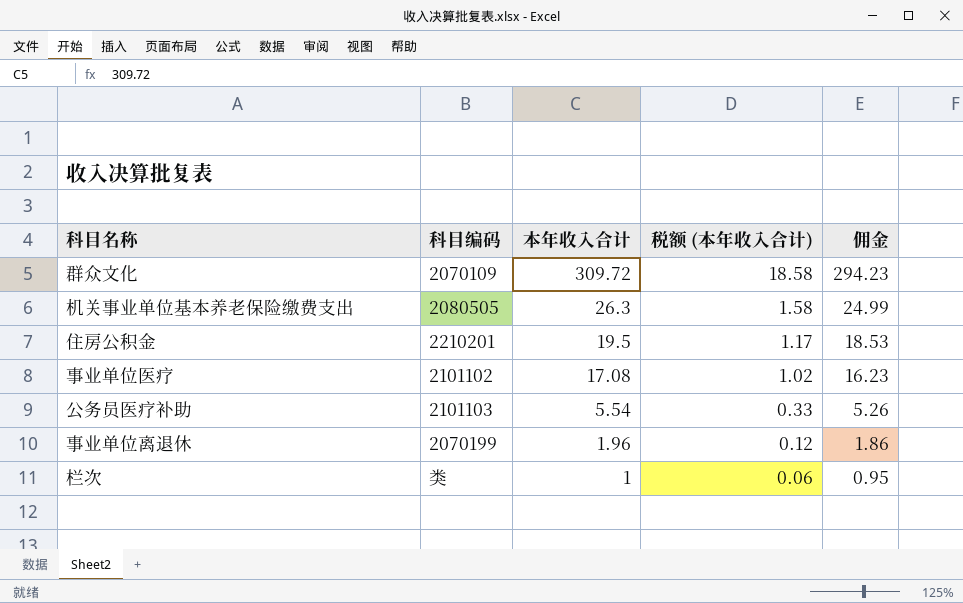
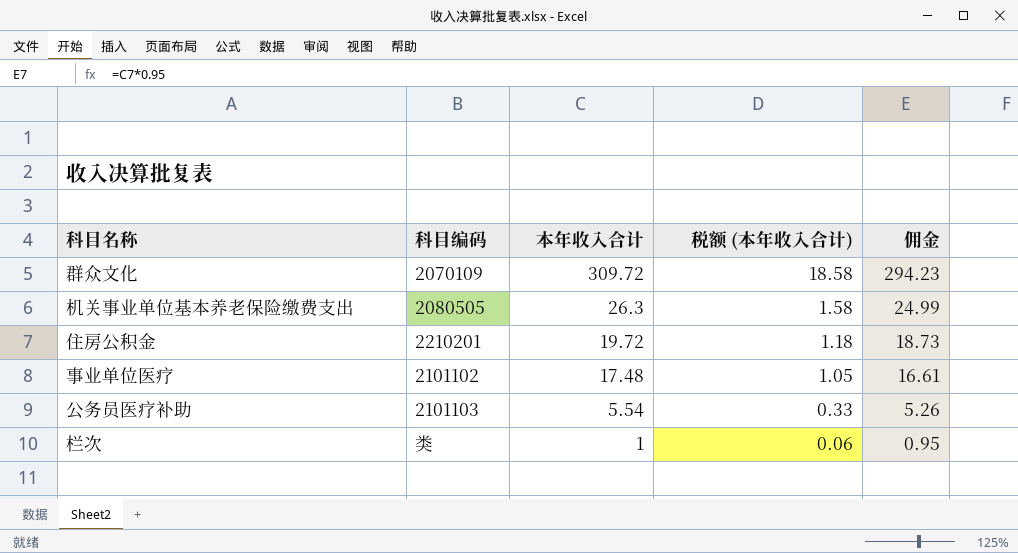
row 事业单位离退休: 2070199 | 1.96 | 0.12 | 1.86 -> none
住房公积金 | 本年收入合计: 19.5 -> 19.72
住房公积金 | 税额 (本年收入合计): 1.17 -> 1.18
住房公积金 | 佣金: 18.53 -> 18.73
事业单位医疗 | 本年收入合计: 17.08 -> 17.48
事业单位医疗 | 税额 (本年收入合计): 1.02 -> 1.05
事业单位医疗 | 佣金: 16.23 -> 16.61

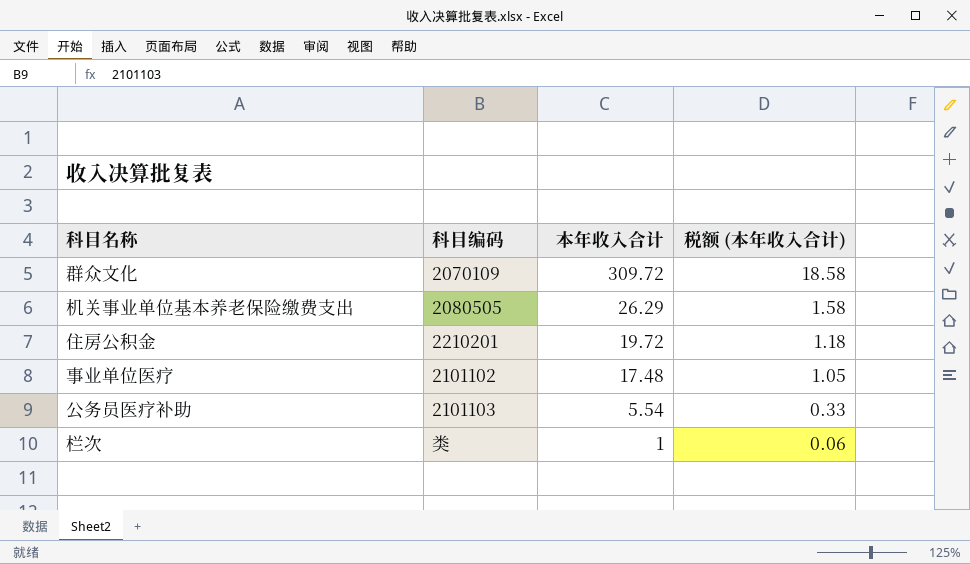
column 佣金 | formula: [本年收入合计] * 0.95 -> none
机关事业单位基本养老保险缴费支出 | 本年收入合计: 26.3 -> 26.29

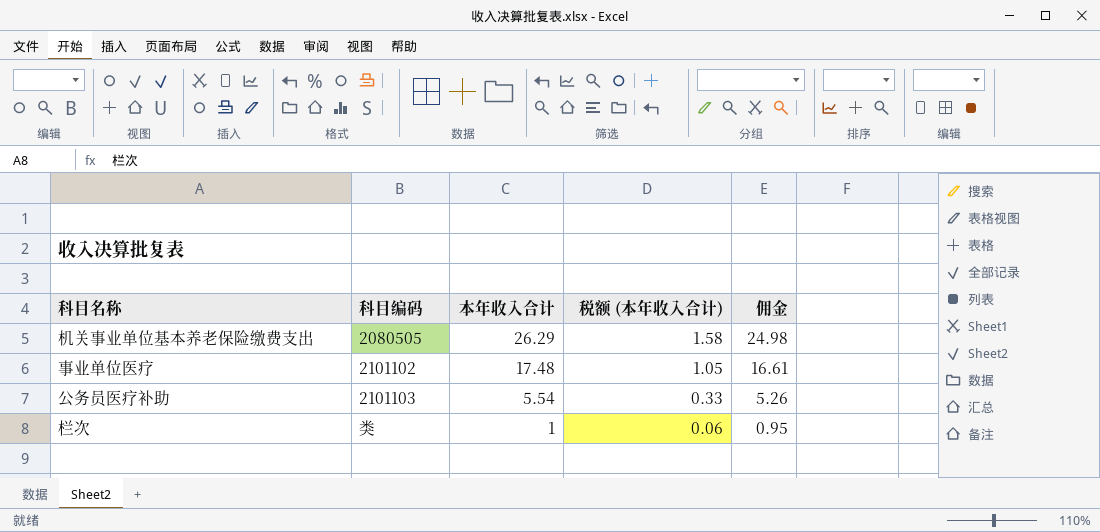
column 佣金 | formula: none -> [本年收入合计] * 0.95
row 群众文化: 2070109 | 309.72 | 18.58 -> none
row 住房公积金: 2210201 | 19.72 | 1.18 -> none

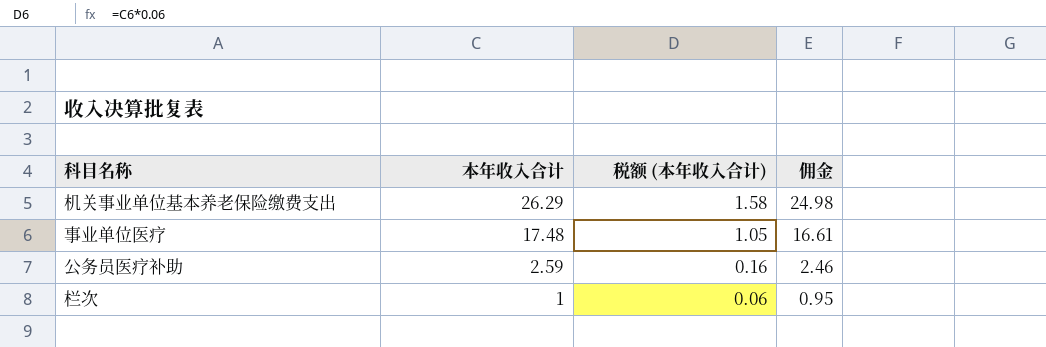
column 科目编码 | position: 2 -> none
公务员医疗补助 | 本年收入合计: 5.54 -> 2.59
公务员医疗补助 | 税额 (本年收入合计): 0.33 -> 0.16
公务员医疗补助 | 佣金: 5.26 -> 2.46

